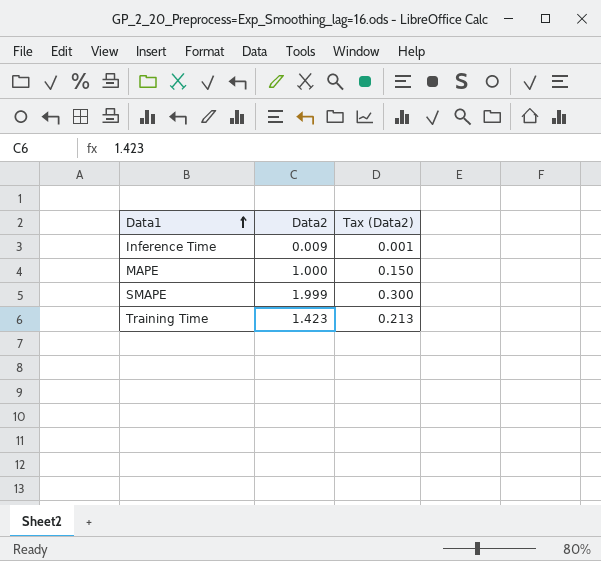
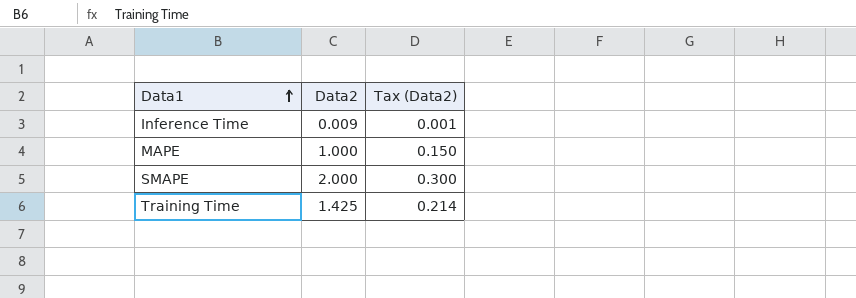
SMAPE | Data2: 1.999 -> 2.000
Training Time | Data2: 1.423 -> 1.425
Training Time | Tax (Data2): 0.213 -> 0.214

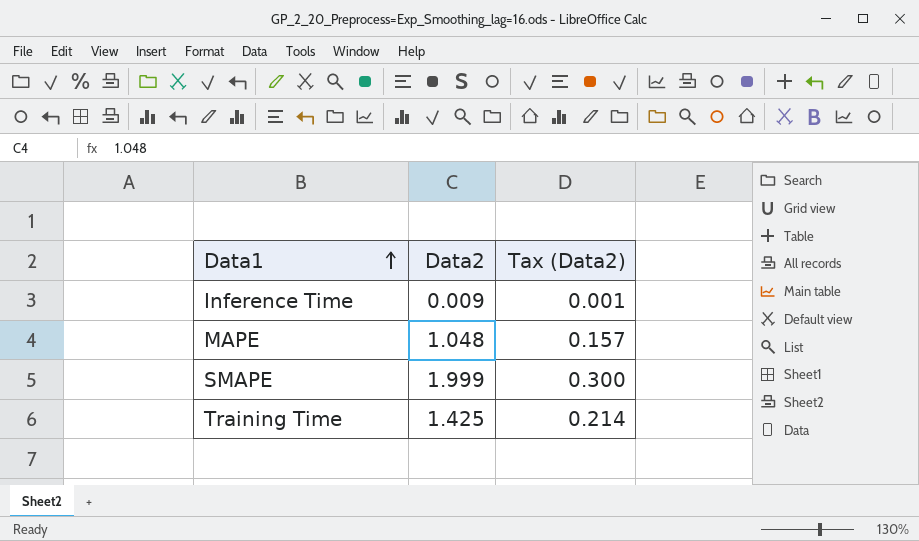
MAPE | Data2: 1.000 -> 1.048
MAPE | Tax (Data2): 0.150 -> 0.157
SMAPE | Data2: 2.000 -> 1.999

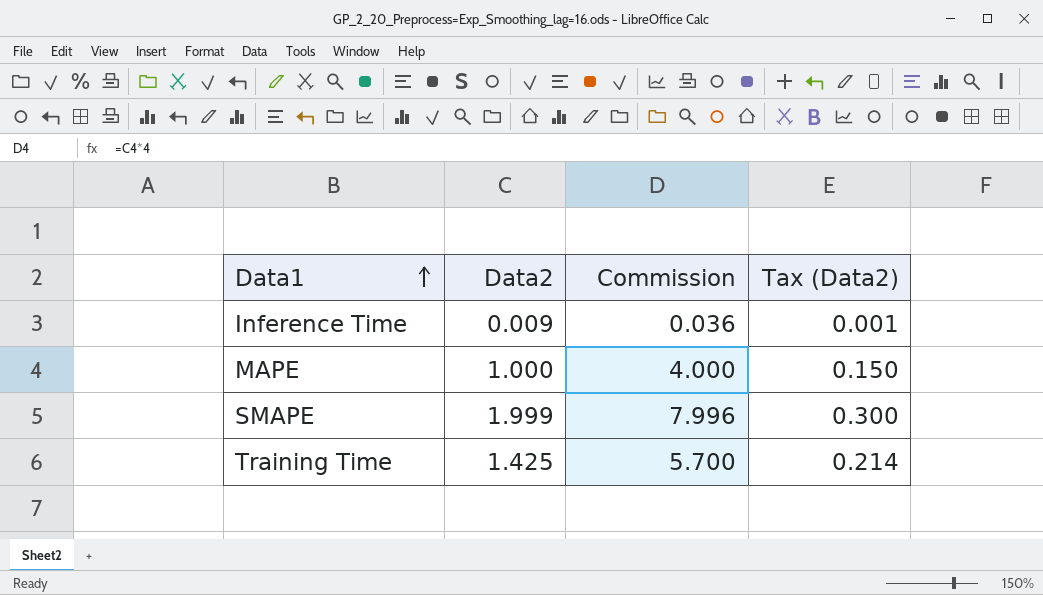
column Commission | formula: none -> [Data2] * 4
MAPE | Data2: 1.048 -> 1.000
MAPE | Tax (Data2): 0.157 -> 0.150

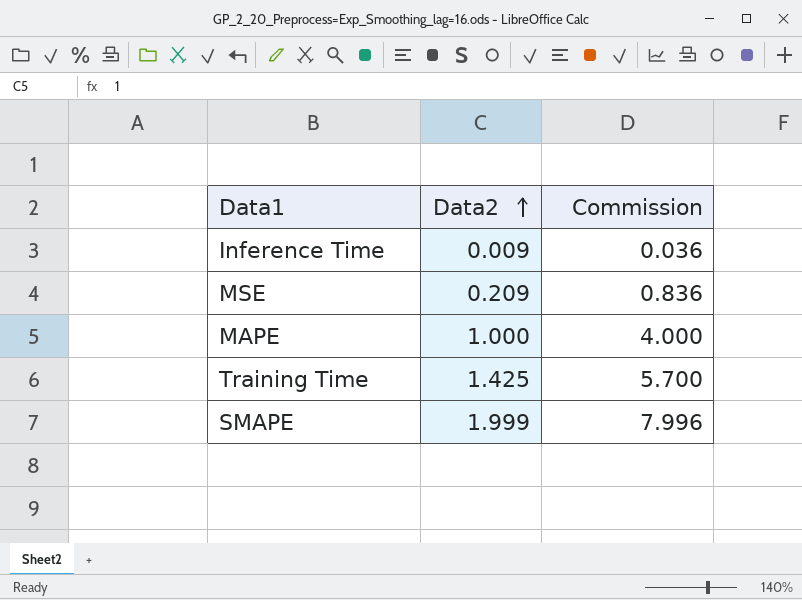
row order: Data1 ascending -> Data2 ascending
column Tax (Data2) | formula: [Data2] * 0.15 -> none
row MSE: none -> 0.209 | 0.836

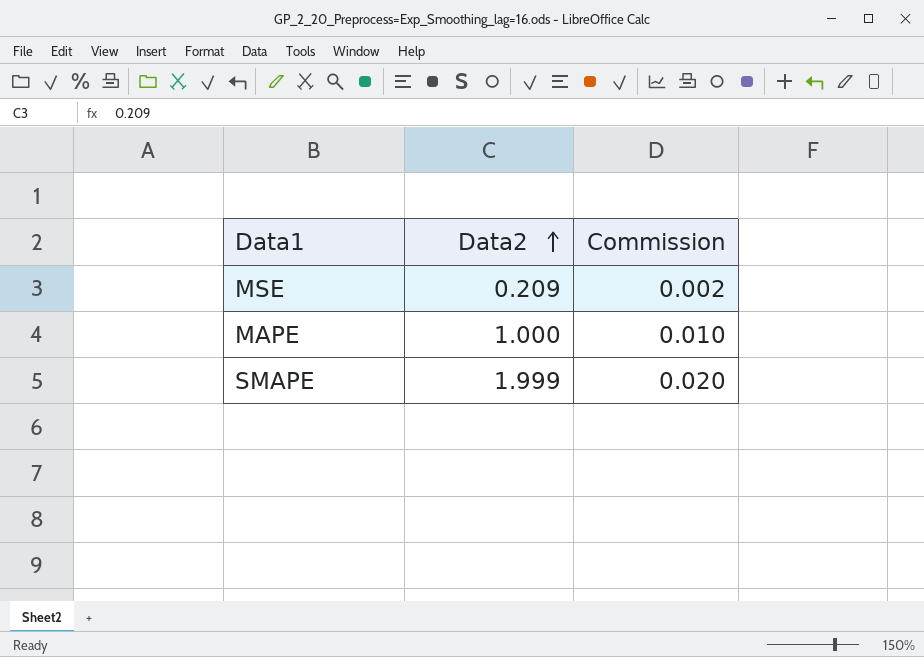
column Commission | formula: [Data2] * 4 -> [Data2] * 0.01
row Inference Time: 0.009 | 0.036 -> none
row Training Time: 1.425 | 5.700 -> none

